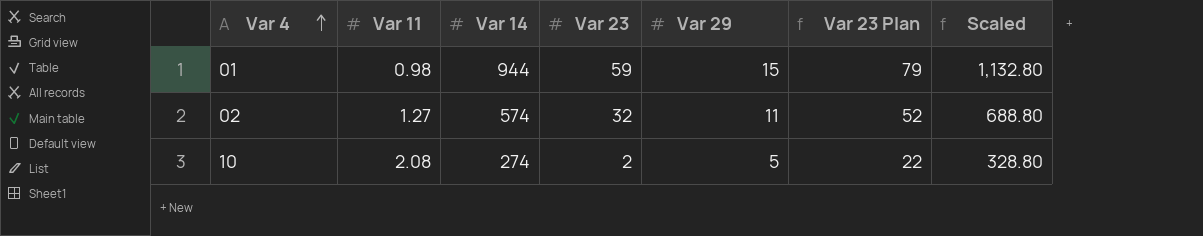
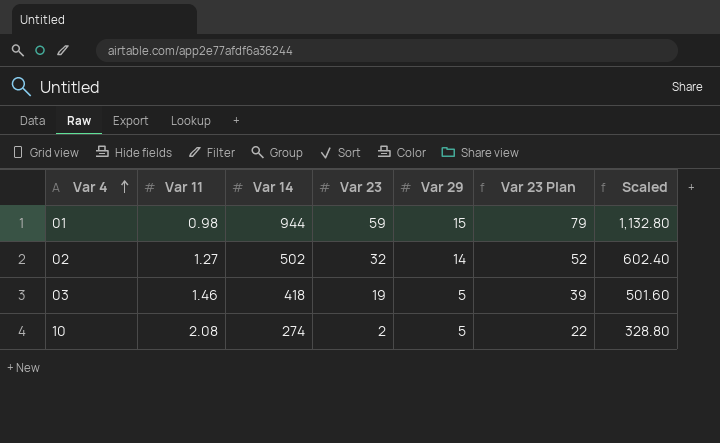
02 | Var 14: 574 -> 502
02 | Var 29: 11 -> 14
02 | Scaled: 688.80 -> 602.40
row 03: none -> 1.46 | 418 | 19 | 5 | 39 | 501.60

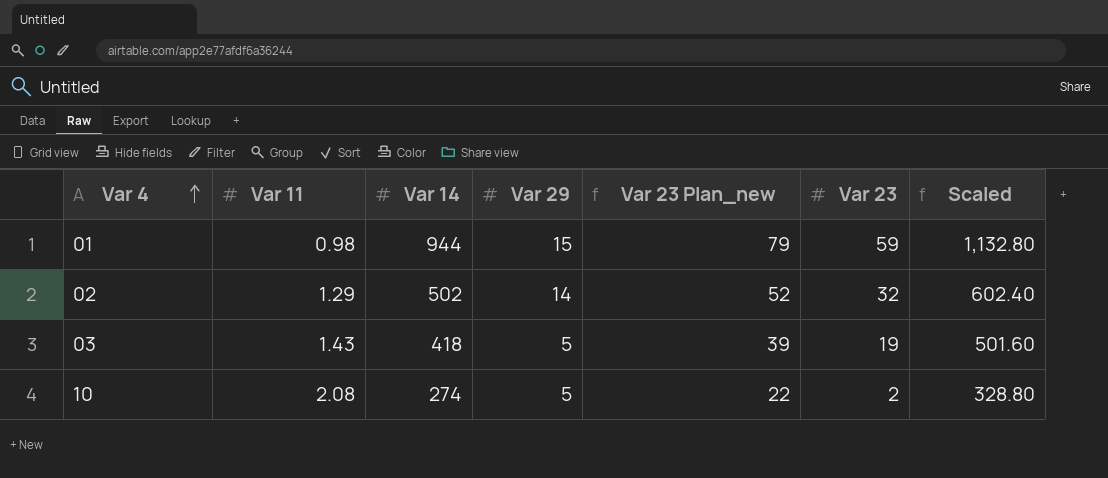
column name: Var 23 Plan -> Var 23 Plan_new
column Var 23 | position: 4 -> 6
02 | Var 11: 1.27 -> 1.29
03 | Var 11: 1.46 -> 1.43

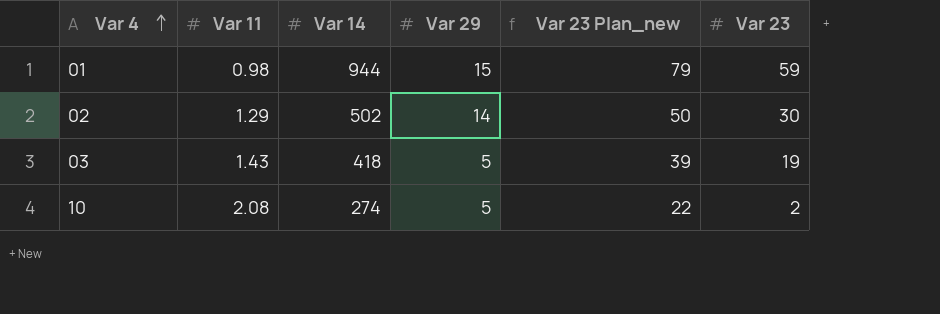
column Scaled | formula: [Var 14] * 1.2 -> none
02 | Var 23 Plan_new: 52 -> 50
02 | Var 23: 32 -> 30

